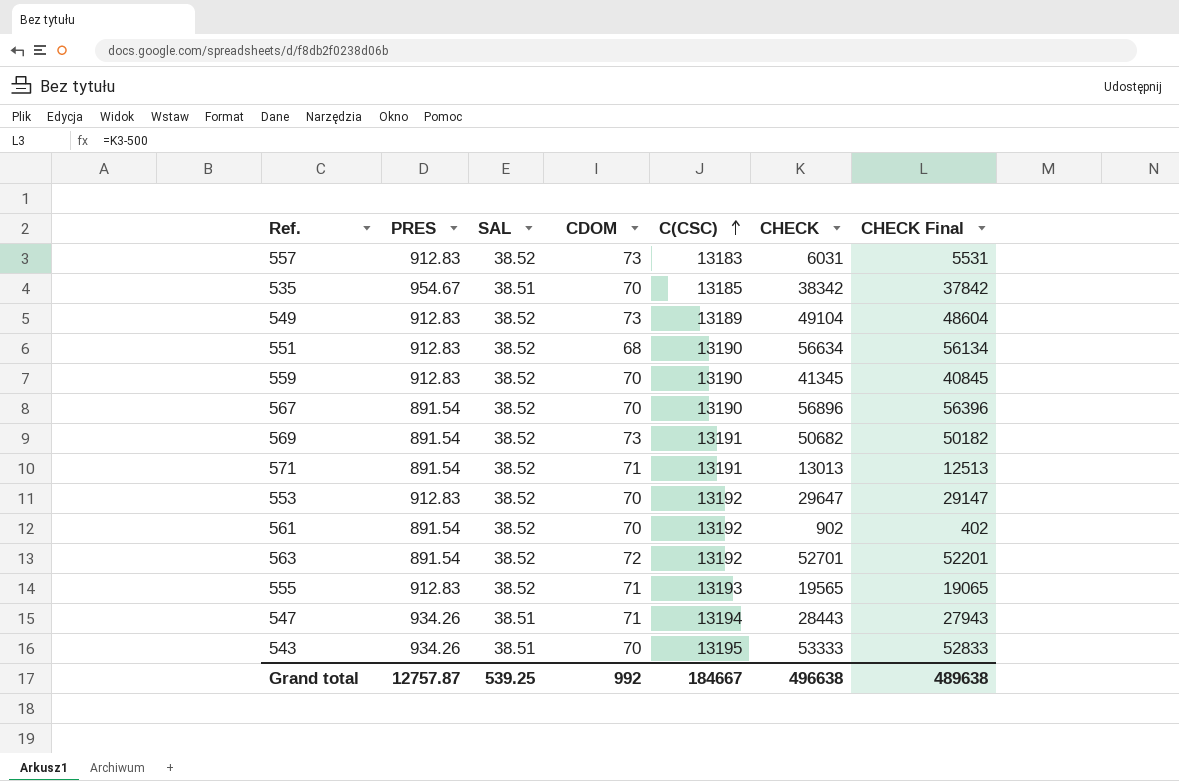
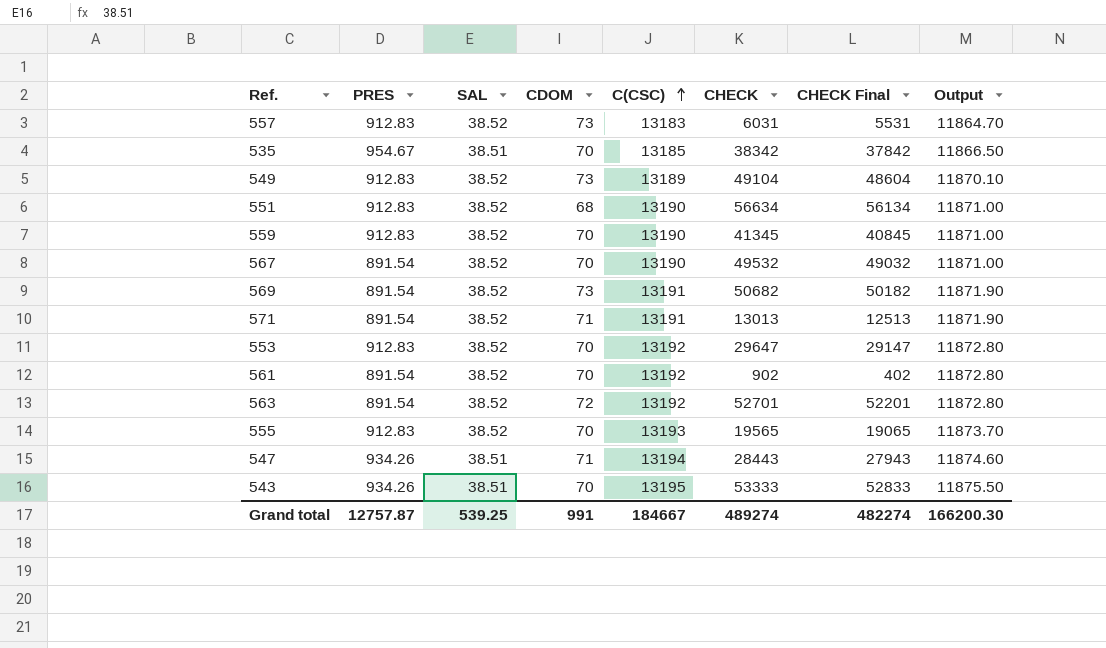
column Output | formula: none -> [C(CSC)] * 0.9
567 | CHECK: 56896 -> 49532
567 | CHECK Final: 56396 -> 49032
555 | CDOM: 71 -> 70
Grand total | CDOM: 992 -> 991
Grand total | CHECK: 496638 -> 489274
Grand total | CHECK Final: 489638 -> 482274

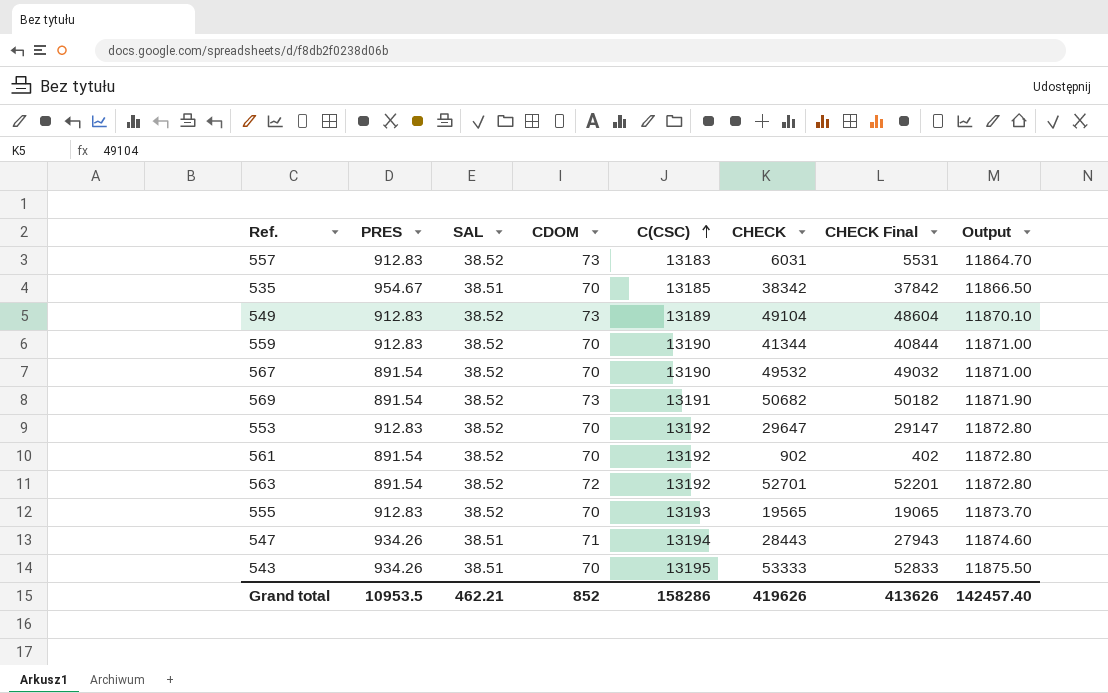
row 551: 912.83 | 38.52 | 68 | 13190 | 56634 | 56134 | 11871.00 -> none
row 571: 891.54 | 38.52 | 71 | 13191 | 13013 | 12513 | 11871.90 -> none
559 | CHECK: 41345 -> 41344
559 | CHECK Final: 40845 -> 40844
Grand total | PRES: 12757.87 -> 10953.5
Grand total | SAL: 539.25 -> 462.21
Grand total | CDOM: 991 -> 852
Grand total | C(CSC): 184667 -> 158286
Grand total | CHECK: 489274 -> 419626
Grand total | CHECK Final: 482274 -> 413626
Grand total | Output: 166200.30 -> 142457.40

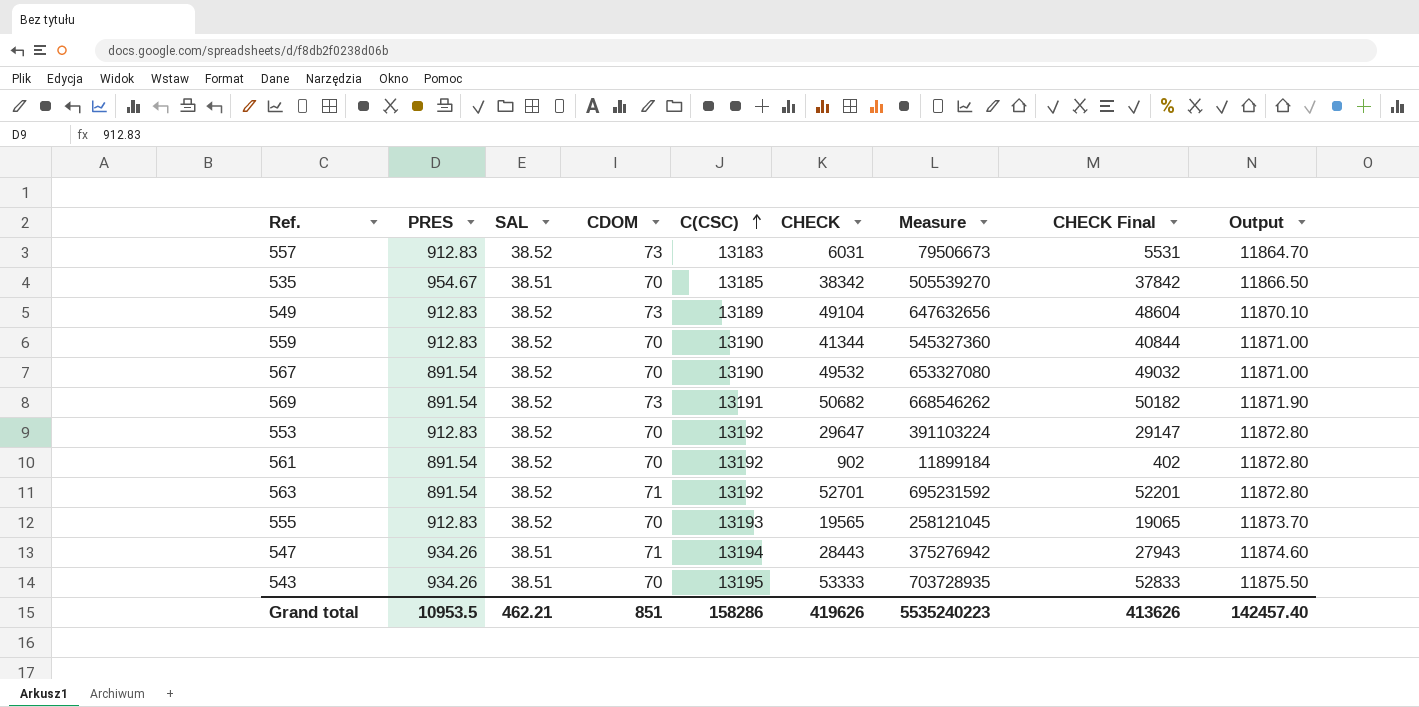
column Measure | formula: none -> [C(CSC)] * [CHECK]
563 | CDOM: 72 -> 71
Grand total | CDOM: 852 -> 851

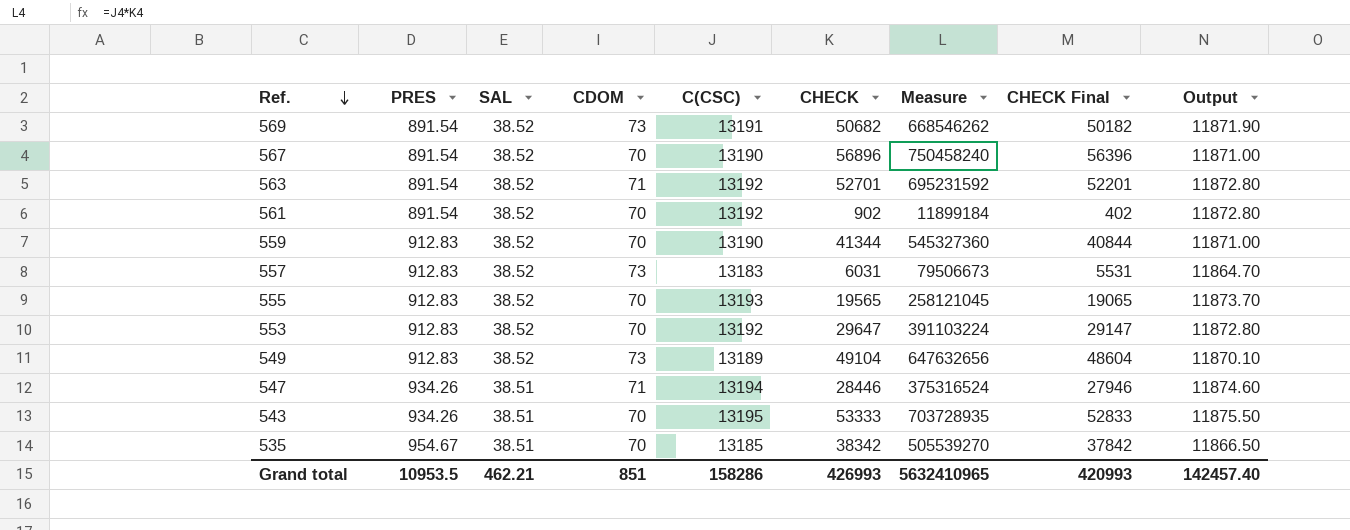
row order: C(CSC) ascending -> Ref. descending
567 | CHECK: 49532 -> 56896
567 | Measure: 653327080 -> 750458240
567 | CHECK Final: 49032 -> 56396
547 | CHECK: 28443 -> 28446
547 | Measure: 375276942 -> 375316524
547 | CHECK Final: 27943 -> 27946
Grand total | CHECK: 419626 -> 426993
Grand total | Measure: 5535240223 -> 5632410965
Grand total | CHECK Final: 413626 -> 420993

